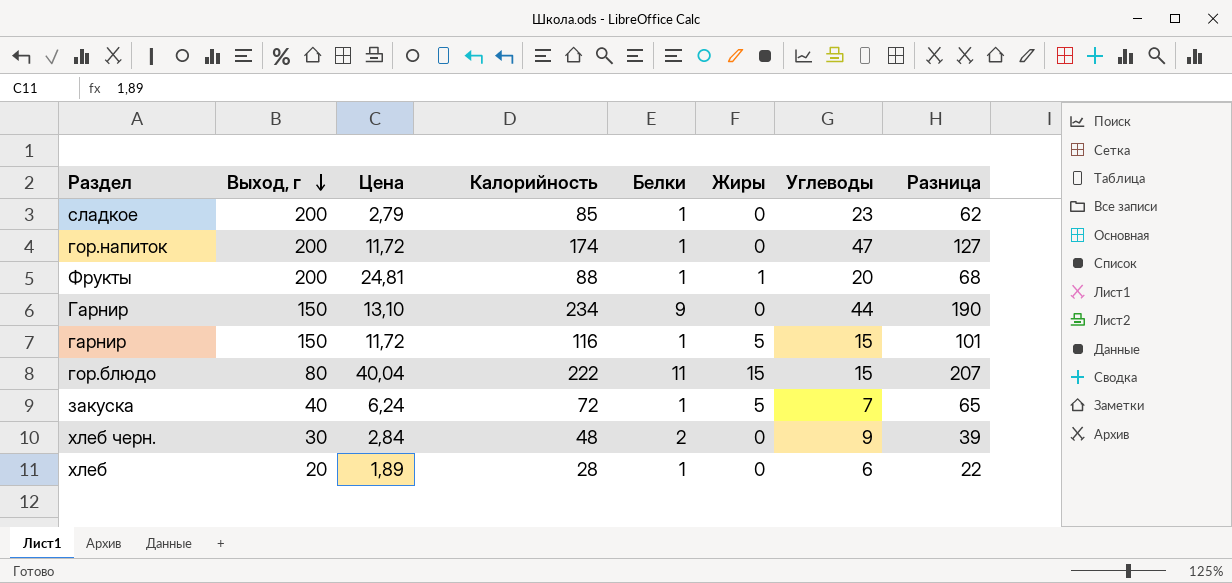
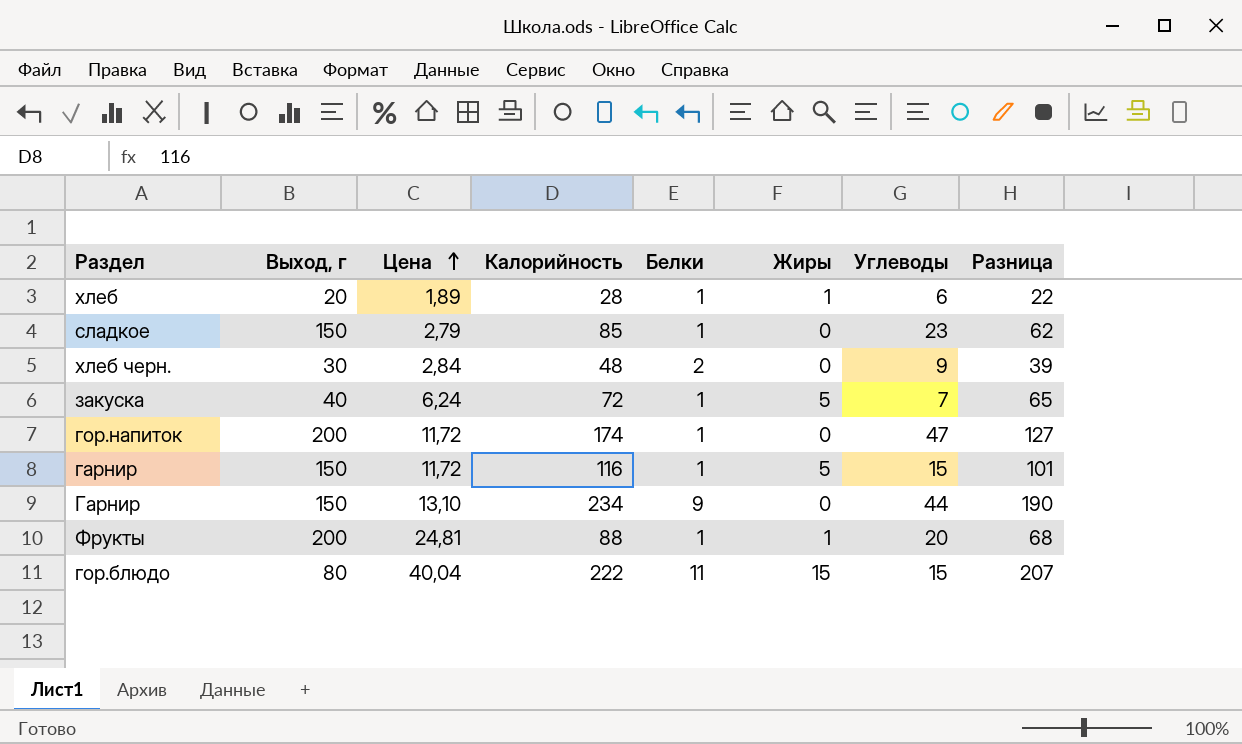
row order: Выход, г descending -> Цена ascending
хлеб | Жиры: 0 -> 1
сладкое | Выход, г: 200 -> 150

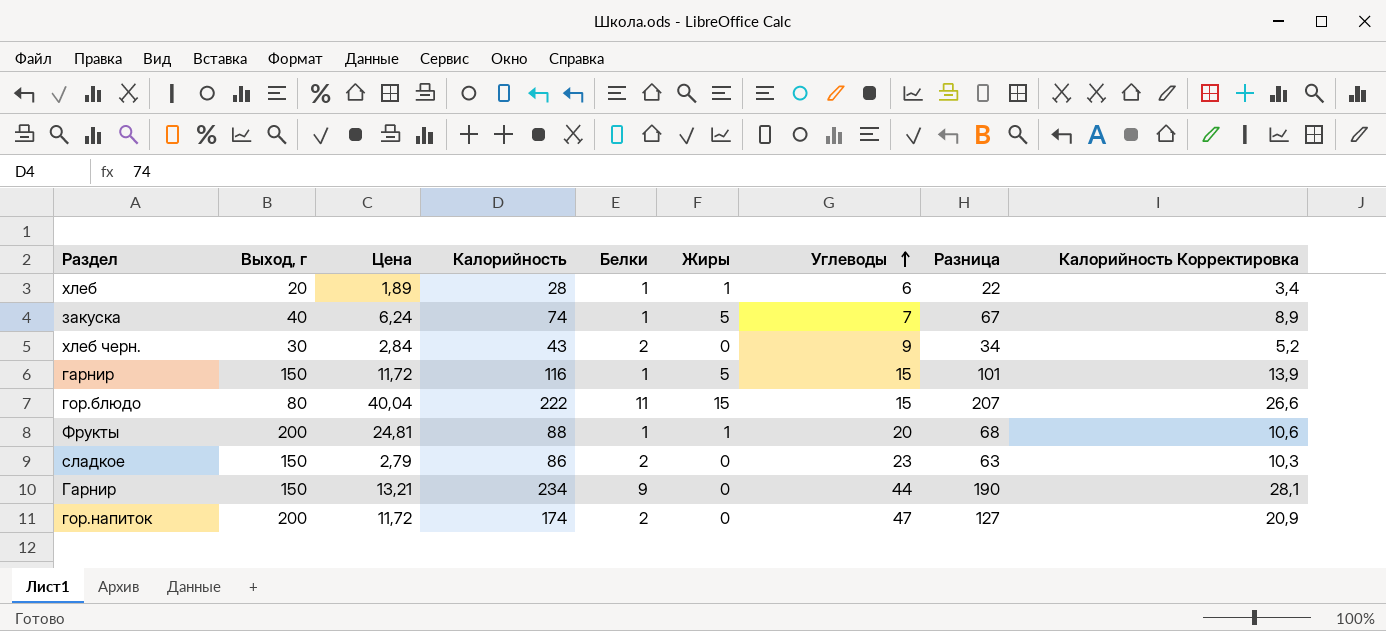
row order: Цена ascending -> Углеводы ascending
column Калорийность Корректировка | formula: none -> [Калорийность] * 0,12
закуска | Калорийность: 72 -> 74
закуска | Разница: 65 -> 67
хлеб черн. | Калорийность: 48 -> 43
хлеб черн. | Разница: 39 -> 34
сладкое | Калорийность: 85 -> 86
сладкое | Белки: 1 -> 2
сладкое | Разница: 62 -> 63
Гарнир | Цена: 13,10 -> 13,21
гор.напиток | Белки: 1 -> 2

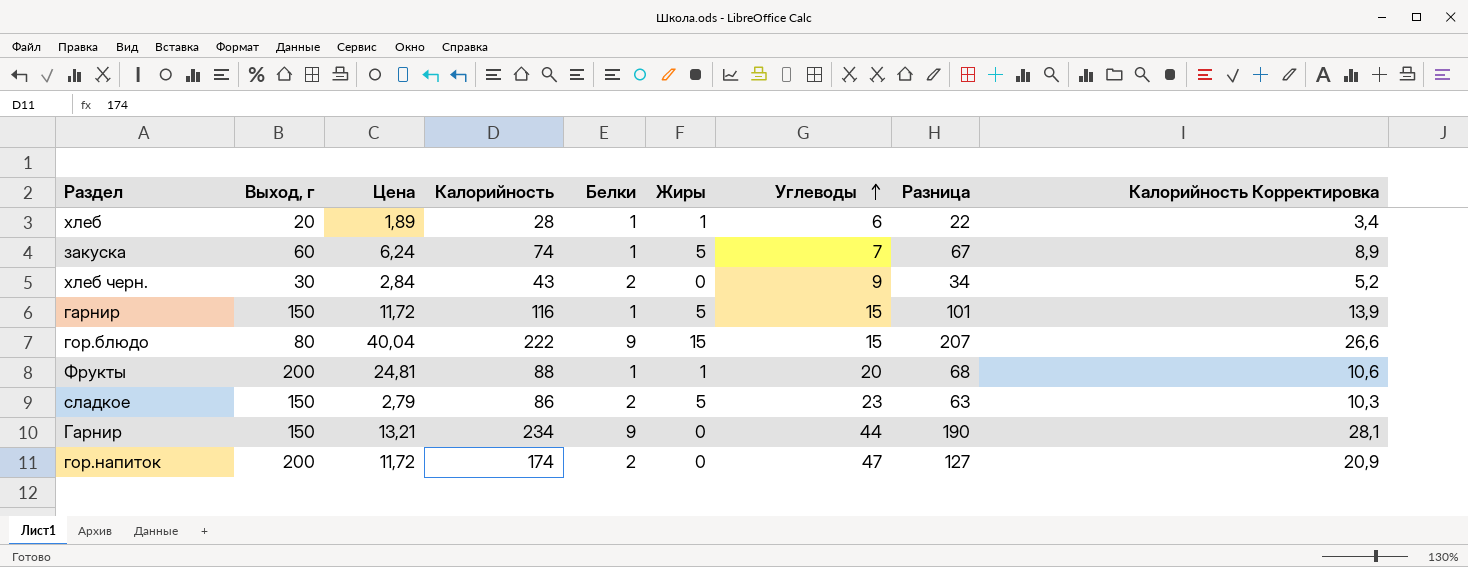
закуска | Выход, г: 40 -> 60
гор.блюдо | Белки: 11 -> 9
сладкое | Жиры: 0 -> 5

